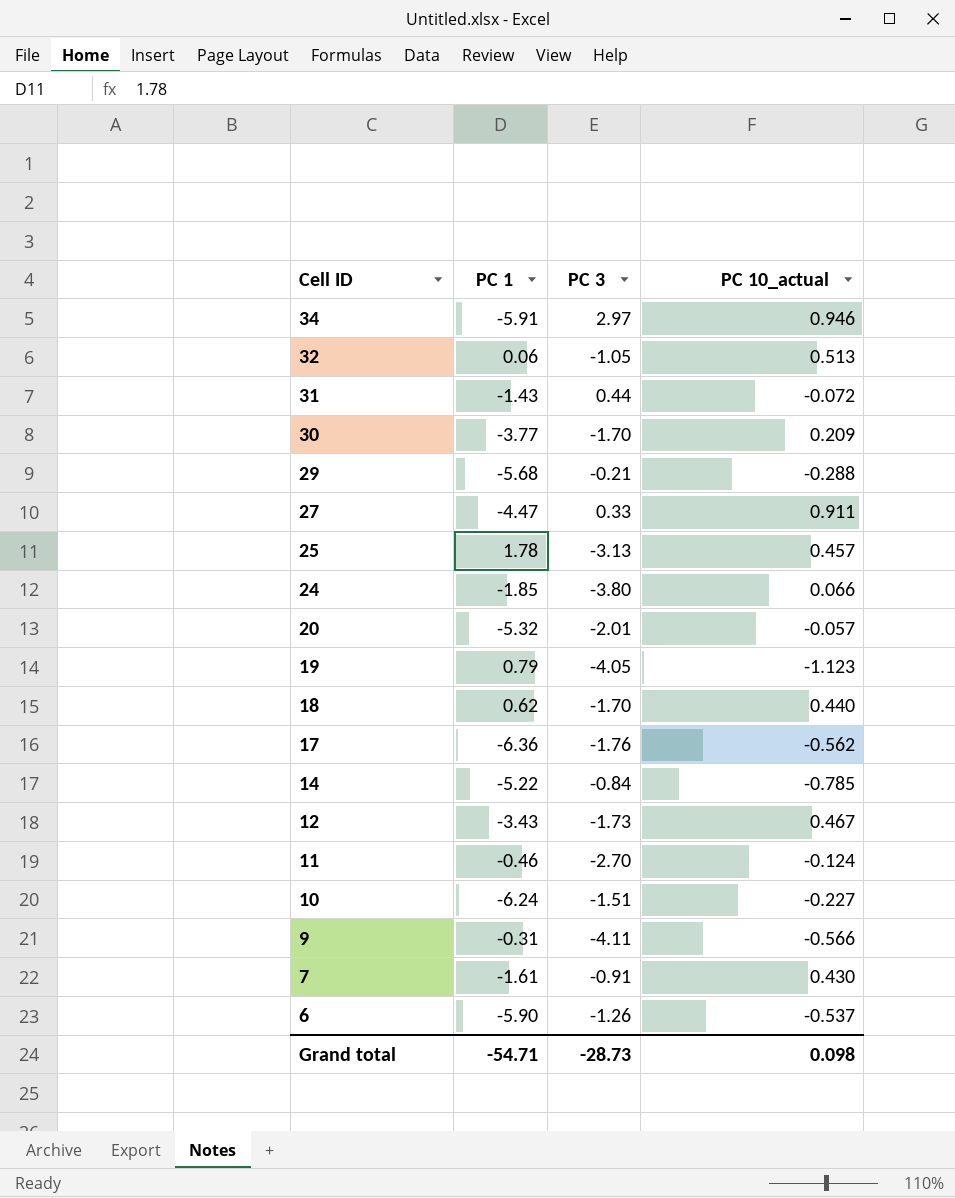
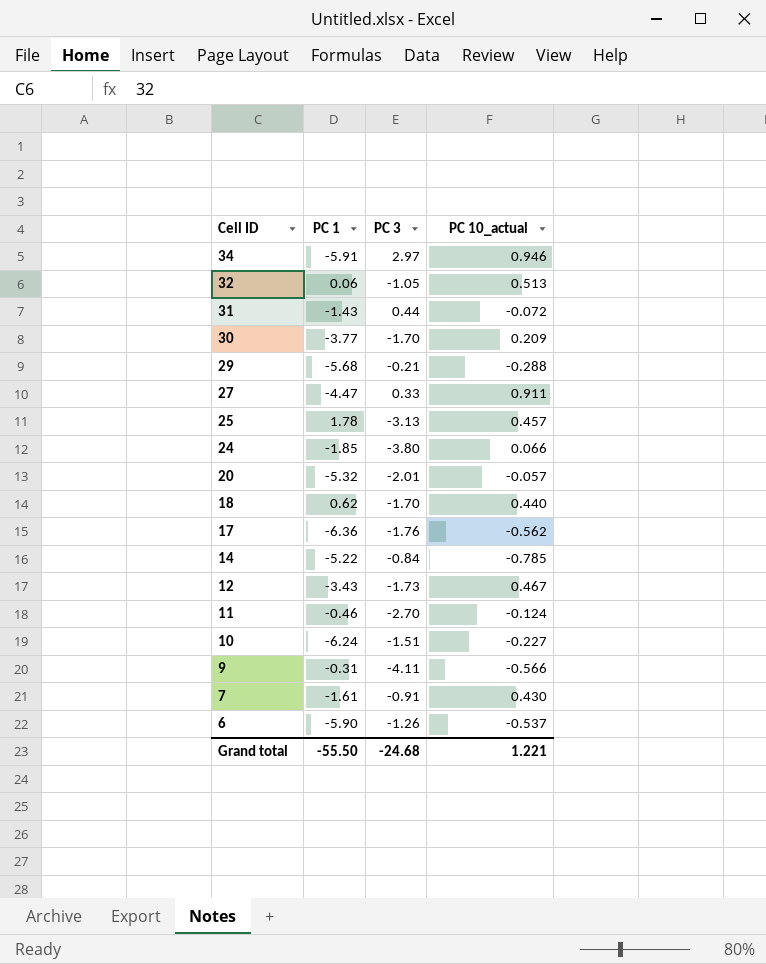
row 19: 0.79 | -4.05 | -1.123 -> none
Grand total | PC 1: -54.71 -> -55.50
Grand total | PC 3: -28.73 -> -24.68
Grand total | PC 10_actual: 0.098 -> 1.221

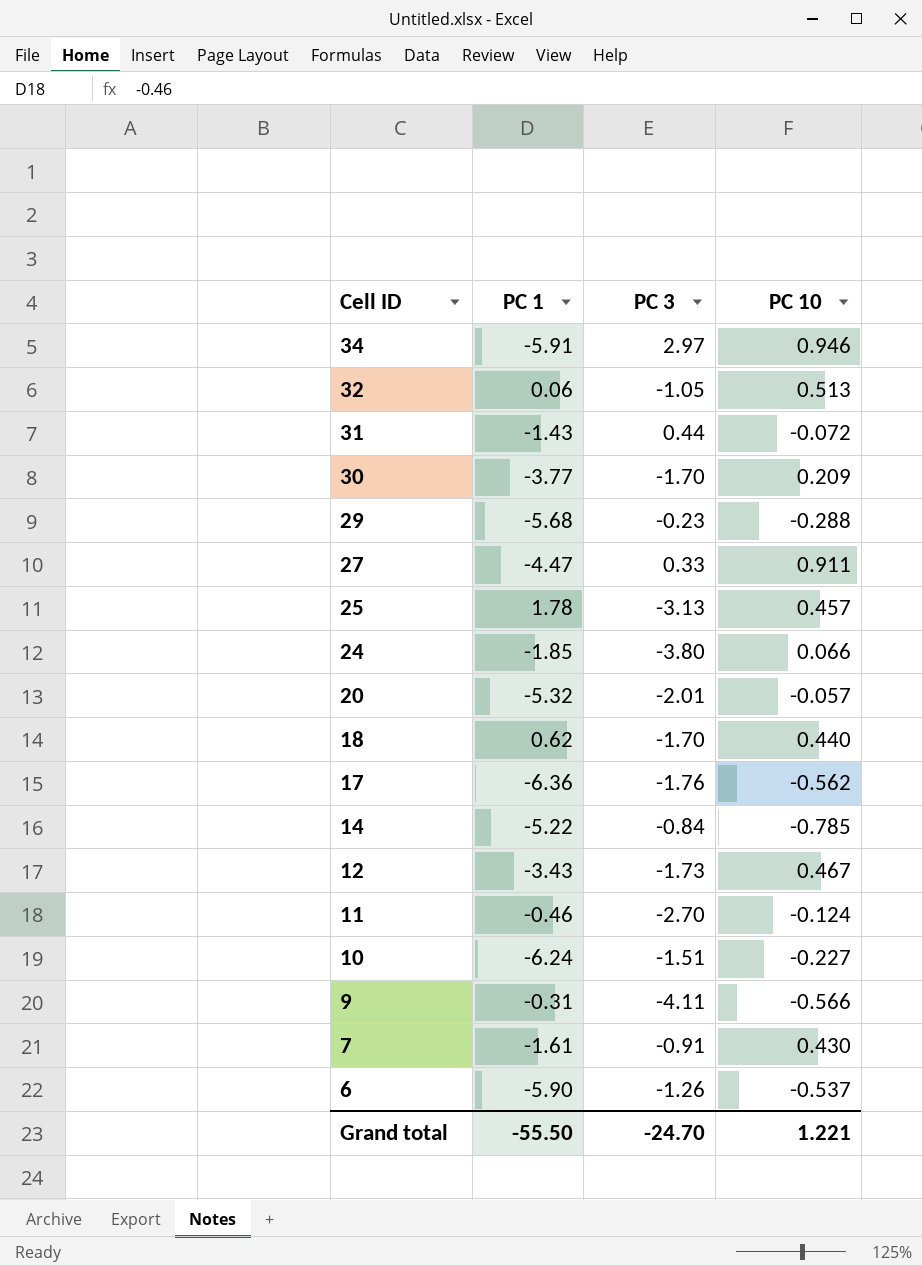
column name: PC 10_actual -> PC 10
29 | PC 3: -0.21 -> -0.23
Grand total | PC 3: -24.68 -> -24.70

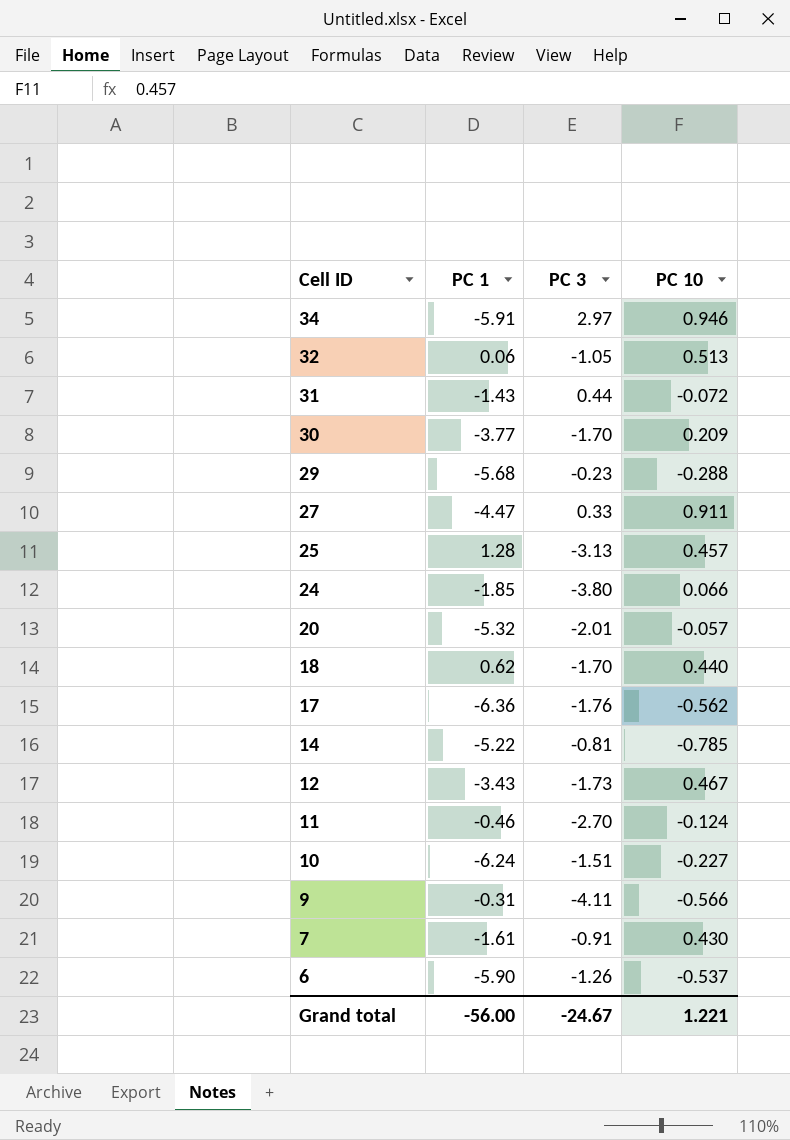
25 | PC 1: 1.78 -> 1.28
14 | PC 3: -0.84 -> -0.81
Grand total | PC 1: -55.50 -> -56.00
Grand total | PC 3: -24.70 -> -24.67

